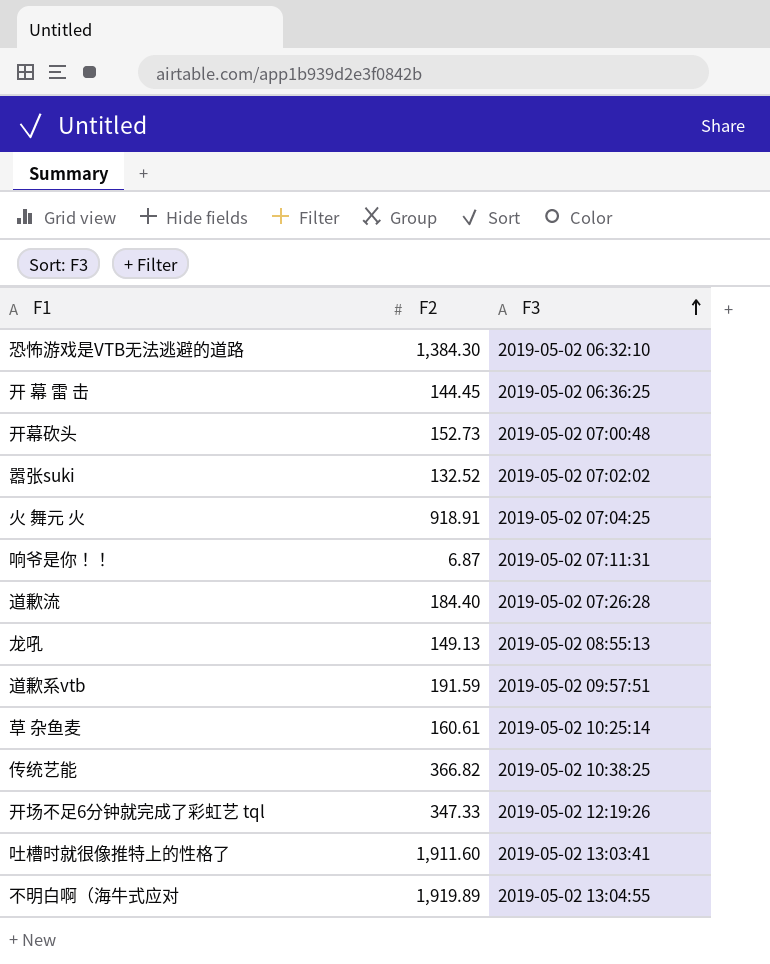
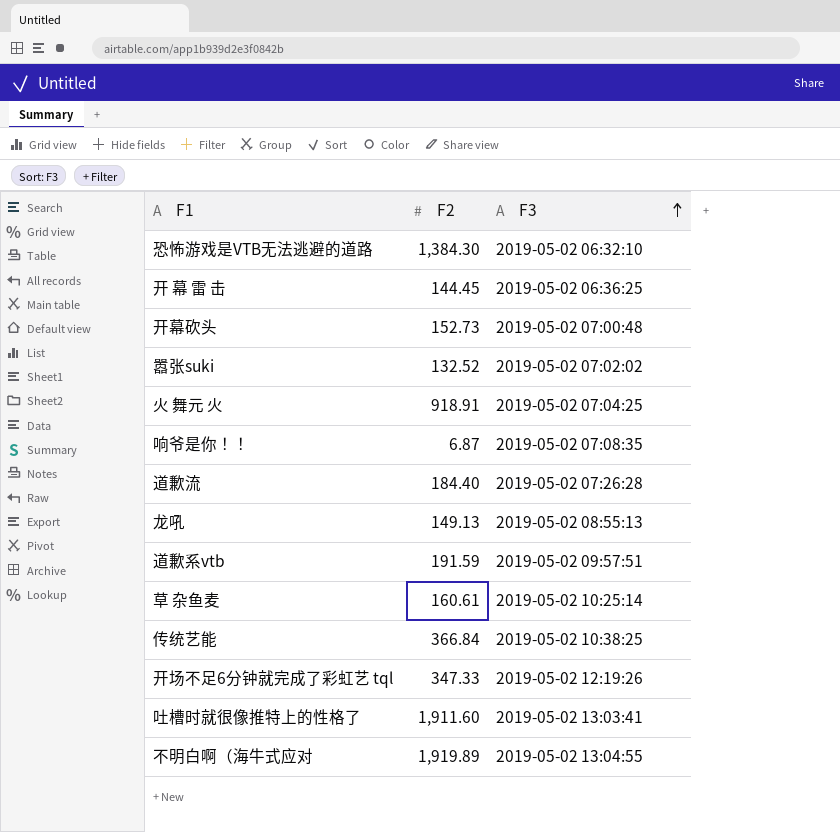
响爷是你！！ | F3: 2019-05-02 07:11:31 -> 2019-05-02 07:08:35
传统艺能 | F2: 366.82 -> 366.84

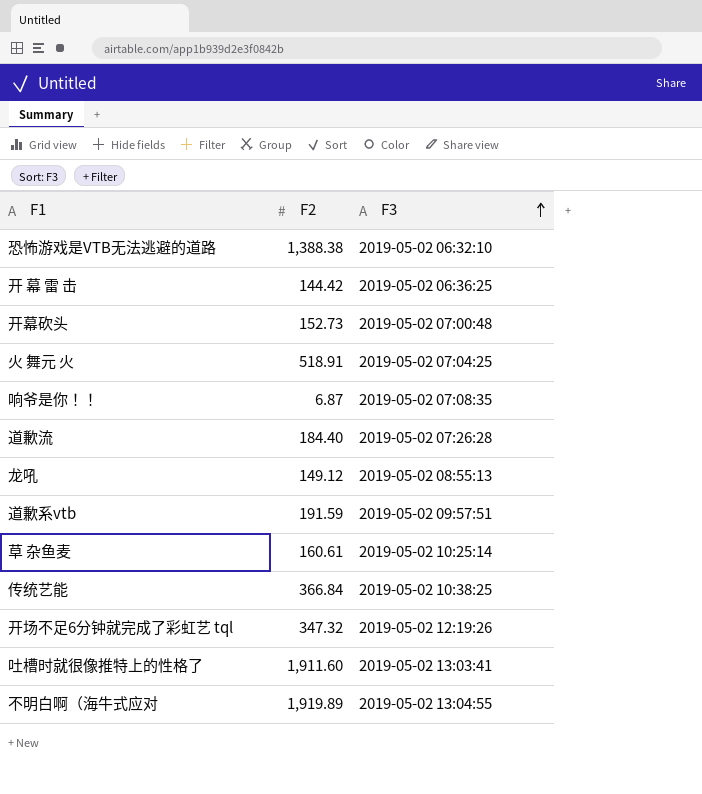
row 嚣张suki: 132.52 | 2019-05-02 07:02:02 -> none
恐怖游戏是VTB无法逃避的道路 | F2: 1,384.30 -> 1,388.38
开 幕 雷 击 | F2: 144.45 -> 144.42
火 舞元 火 | F2: 918.91 -> 518.91
龙吼 | F2: 149.13 -> 149.12
开场不足6分钟就完成了彩虹艺 tql | F2: 347.33 -> 347.32

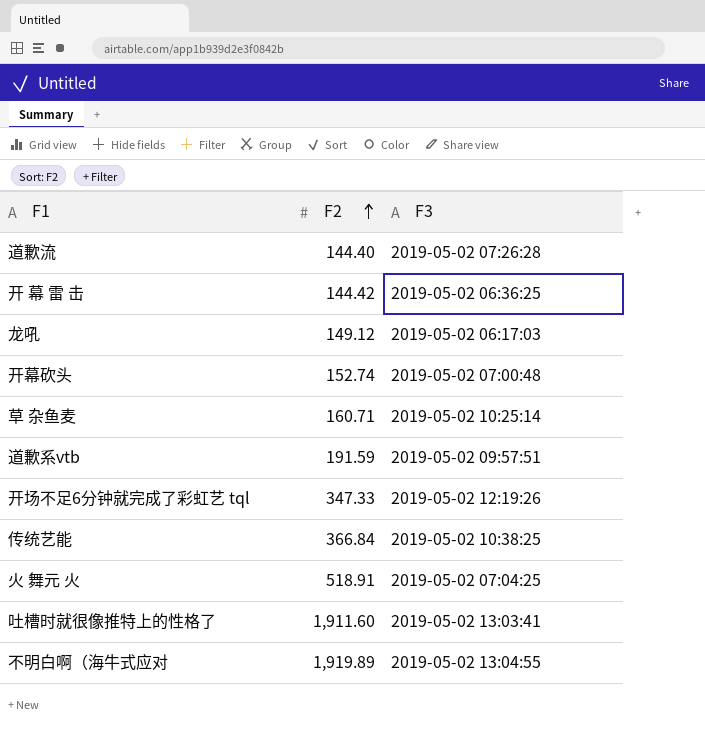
row order: F3 ascending -> F2 ascending
row 恐怖游戏是VTB无法逃避的道路: 1,388.38 | 2019-05-02 06:32:10 -> none
row 响爷是你！！: 6.87 | 2019-05-02 07:08:35 -> none
道歉流 | F2: 184.40 -> 144.40
龙吼 | F3: 2019-05-02 08:55:13 -> 2019-05-02 06:17:03
开幕砍头 | F2: 152.73 -> 152.74
草 杂鱼麦 | F2: 160.61 -> 160.71
开场不足6分钟就完成了彩虹艺 tql | F2: 347.32 -> 347.33

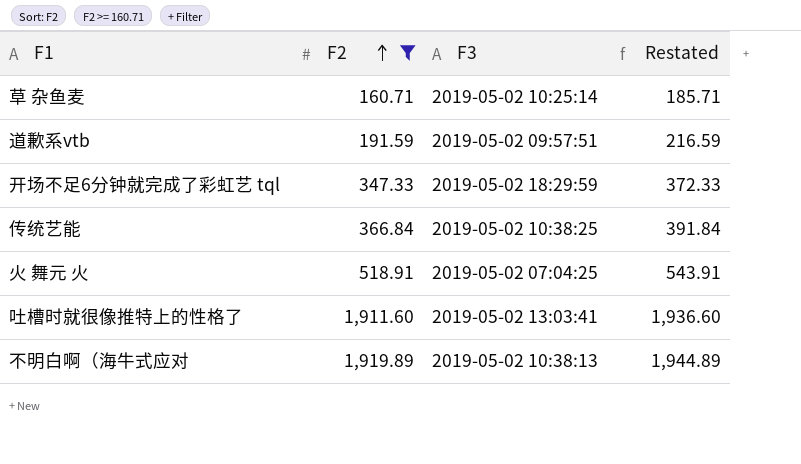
filter: none -> F2 >= 160.71
column Restated | formula: none -> [F2] + 25
开场不足6分钟就完成了彩虹艺 tql | F3: 2019-05-02 12:19:26 -> 2019-05-02 18:29:59
不明白啊（海牛式应对 | F3: 2019-05-02 13:04:55 -> 2019-05-02 10:38:13

